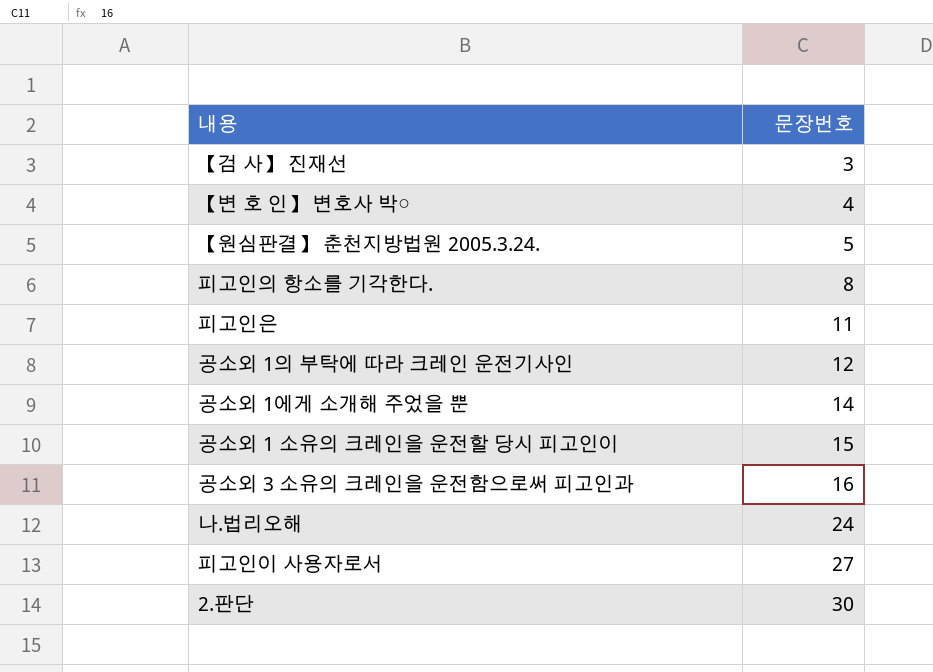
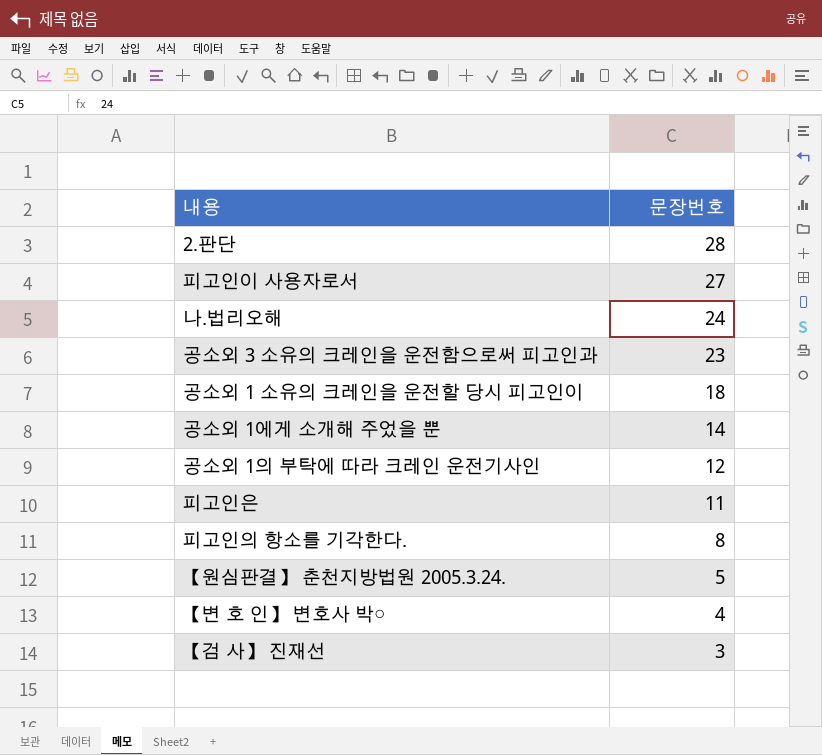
row order: 문장번호 ascending -> 문장번호 descending
2.판단 | 문장번호: 30 -> 28
공소외 3 소유의 크레인을 운전함으로써 피고인과 | 문장번호: 16 -> 23
공소외 1 소유의 크레인을 운전할 당시 피고인이 | 문장번호: 15 -> 18

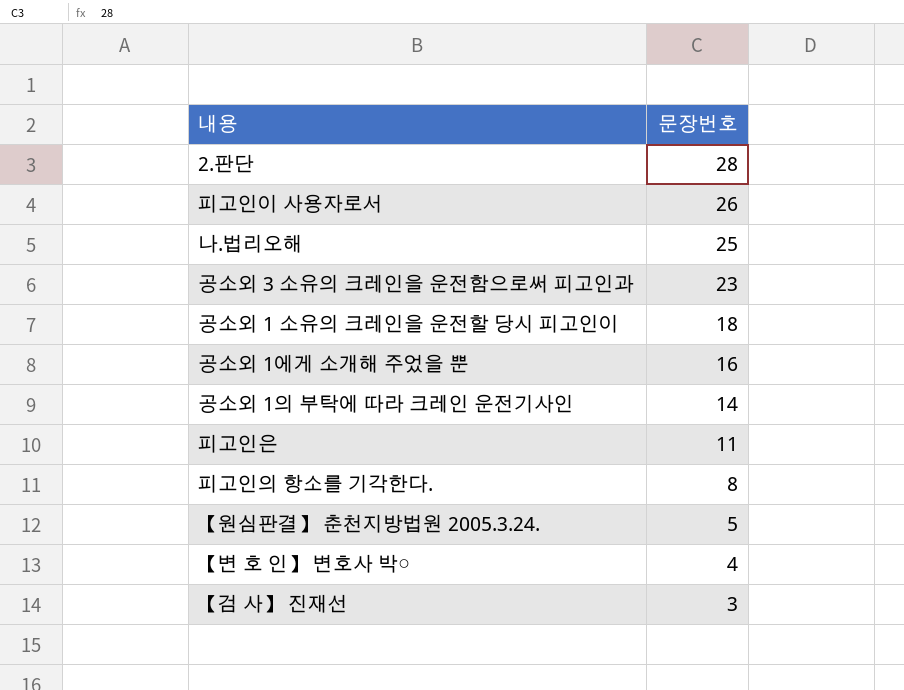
피고인이 사용자로서 | 문장번호: 27 -> 26
나.법리오해 | 문장번호: 24 -> 25
공소외 1에게 소개해 주었을 뿐 | 문장번호: 14 -> 16
공소외 1의 부탁에 따라 크레인 운전기사인 | 문장번호: 12 -> 14

